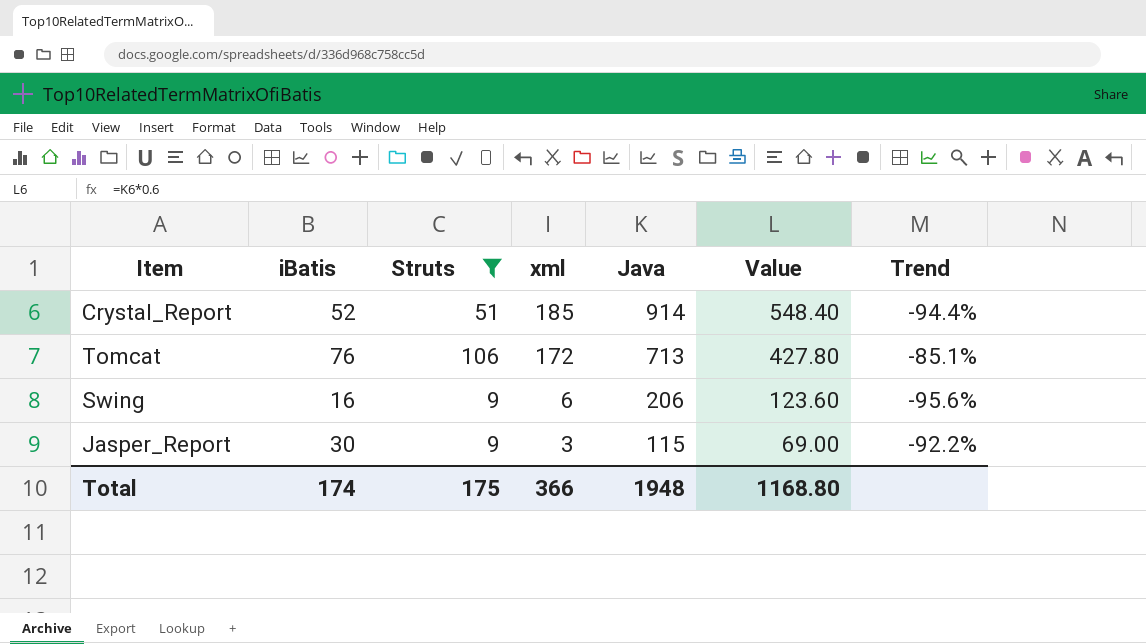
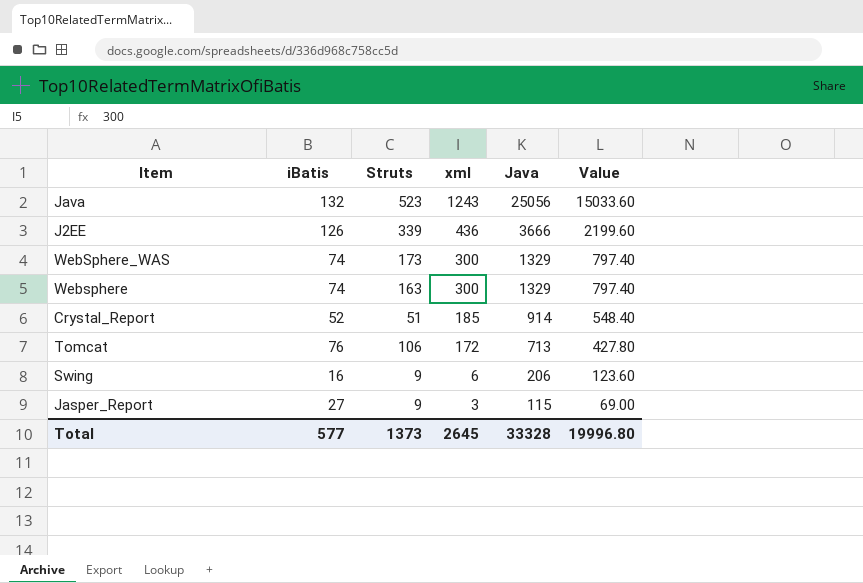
filter: Struts <= 106 -> none
column Trend | formula: ([Struts] - [Java]) / [Java] -> none
Jasper_Report | iBatis: 30 -> 27
Total | iBatis: 174 -> 577
Total | Struts: 175 -> 1373
Total | xml: 366 -> 2645
Total | Java: 1948 -> 33328
Total | Value: 1168.80 -> 19996.80

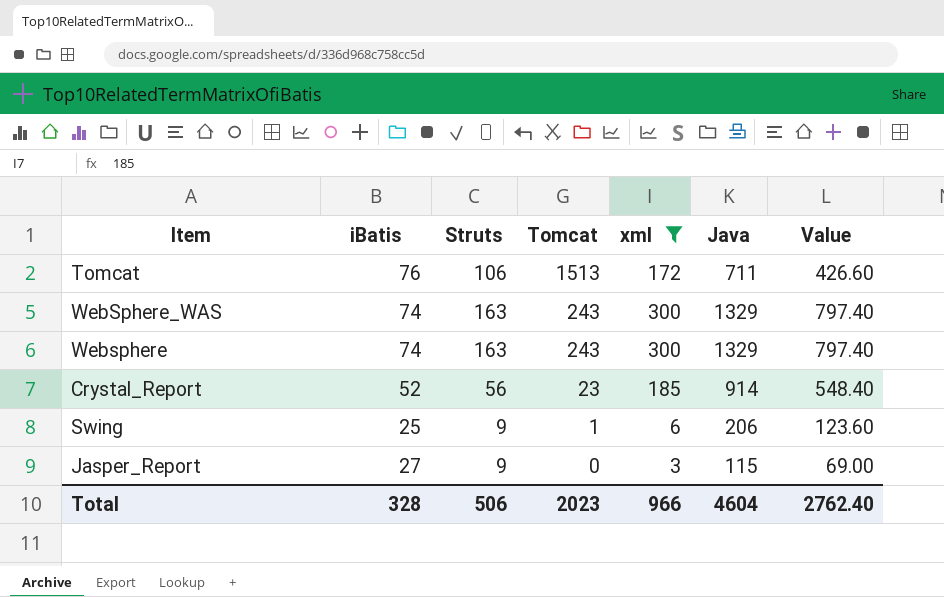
filter: none -> xml <= 300
row order: xml descending -> Tomcat descending
column Tomcat | position: none -> 4
Tomcat | Java: 713 -> 711
Tomcat | Value: 427.80 -> 426.60
WebSphere_WAS | Struts: 173 -> 163
Crystal_Report | Struts: 51 -> 56
Swing | iBatis: 16 -> 25
Total | iBatis: 577 -> 328
Total | Struts: 1373 -> 506
Total | xml: 2645 -> 966
Total | Java: 33328 -> 4604
Total | Value: 19996.80 -> 2762.40

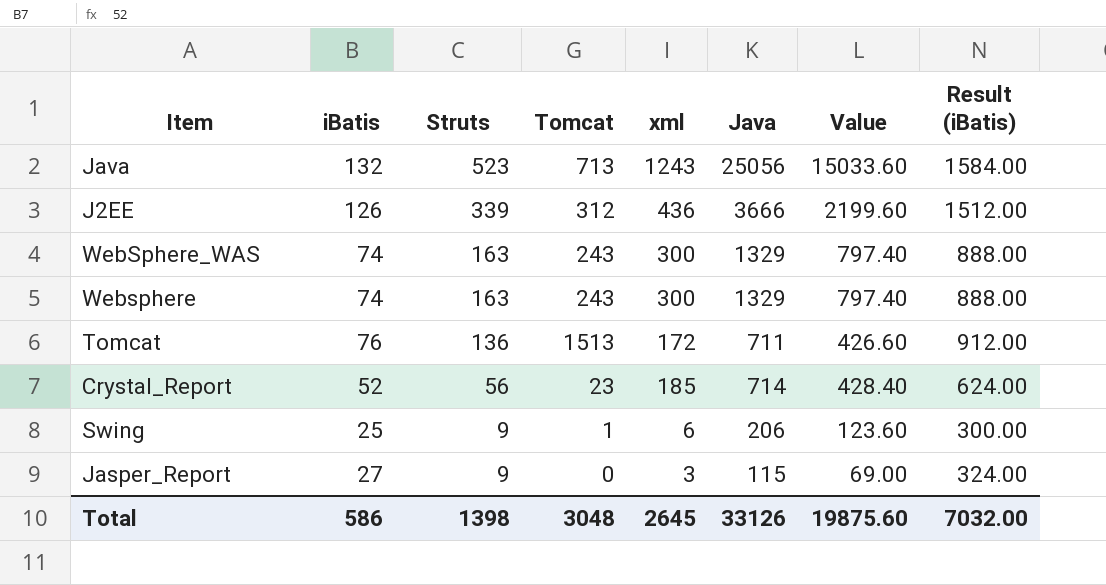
filter: xml <= 300 -> none
row order: Tomcat descending -> Struts descending
column Result (iBatis) | formula: none -> [iBatis] * 12
Tomcat | Struts: 106 -> 136
Crystal_Report | Java: 914 -> 714
Crystal_Report | Value: 548.40 -> 428.40
Total | iBatis: 328 -> 586
Total | Struts: 506 -> 1398
Total | Tomcat: 2023 -> 3048
Total | xml: 966 -> 2645
Total | Java: 4604 -> 33126
Total | Value: 2762.40 -> 19875.60

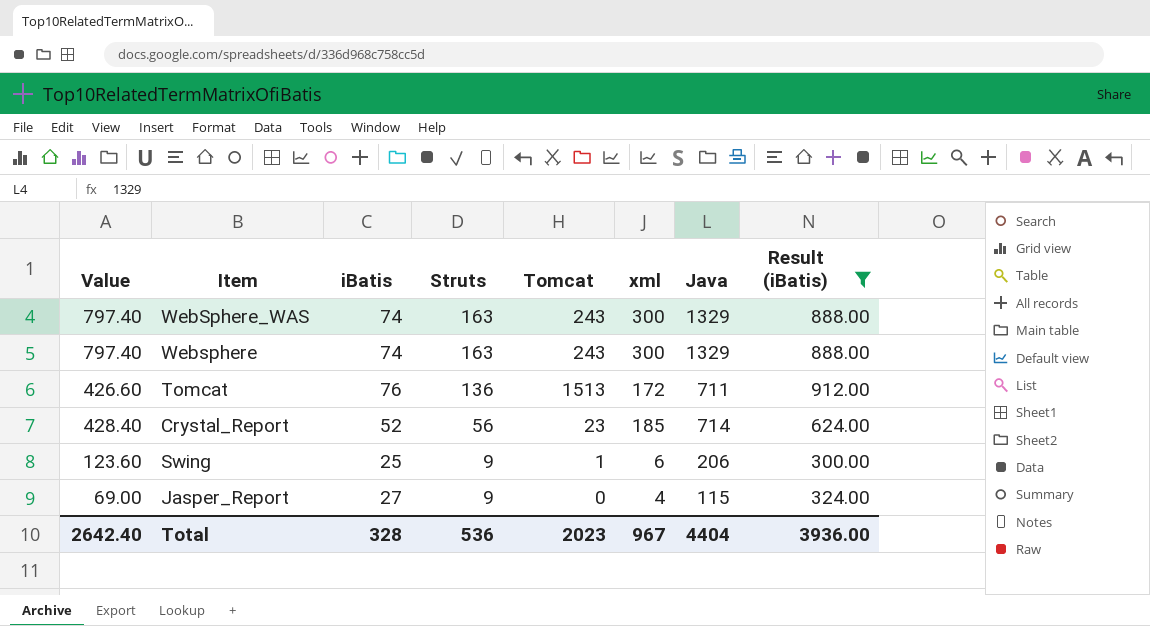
filter: none -> Result (iBatis) <= 912.00
column Value | position: 7 -> 1
Jasper_Report | xml: 3 -> 4
Total | Value: 19875.60 -> 2642.40
Total | iBatis: 586 -> 328
Total | Struts: 1398 -> 536
Total | Tomcat: 3048 -> 2023
Total | xml: 2645 -> 967
Total | Java: 33126 -> 4404
Total | Result (iBatis): 7032.00 -> 3936.00

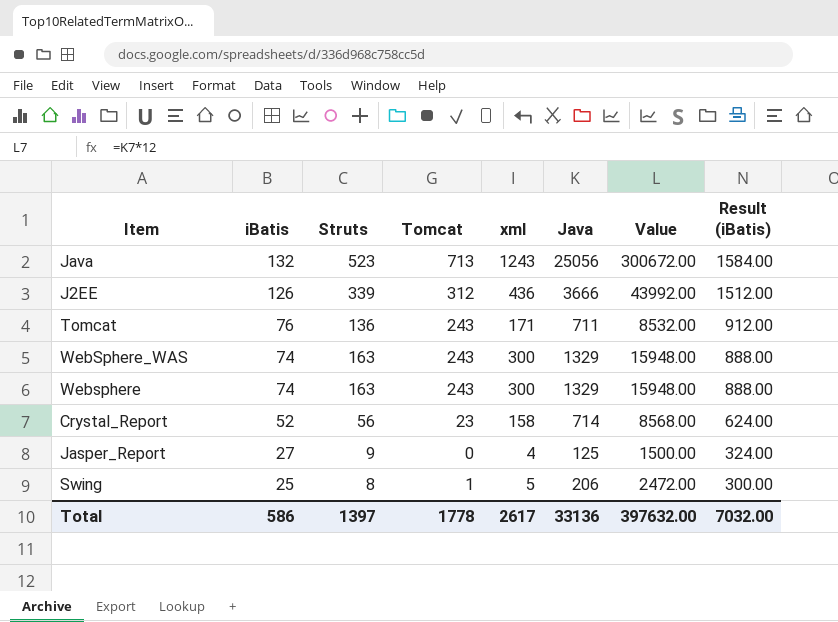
filter: Result (iBatis) <= 912.00 -> none
row order: Struts descending -> iBatis descending
column Value | formula: [Java] * 0.6 -> [Java] * 12
column Value | position: 1 -> 7
Tomcat | Tomcat: 1513 -> 243
Tomcat | xml: 172 -> 171
Crystal_Report | xml: 185 -> 158
Jasper_Report | Java: 115 -> 125
Swing | Struts: 9 -> 8
Swing | xml: 6 -> 5
Total | iBatis: 328 -> 586
Total | Struts: 536 -> 1397
Total | Tomcat: 2023 -> 1778
Total | xml: 967 -> 2617
Total | Java: 4404 -> 33136
Total | Value: 2642.40 -> 397632.00
Total | Result (iBatis): 3936.00 -> 7032.00

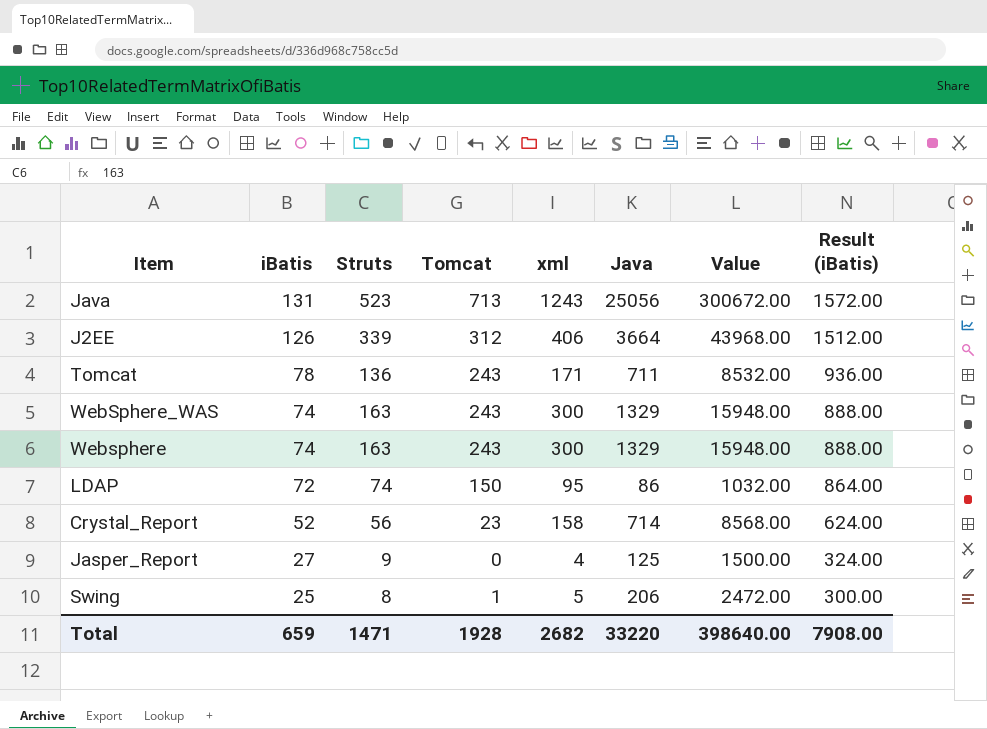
Java | iBatis: 132 -> 131
Java | Result (iBatis): 1584.00 -> 1572.00
J2EE | xml: 436 -> 406
J2EE | Java: 3666 -> 3664
J2EE | Value: 43992.00 -> 43968.00
Tomcat | iBatis: 76 -> 78
Tomcat | Result (iBatis): 912.00 -> 936.00
row LDAP: none -> 72 | 74 | 150 | 95 | 86 | 1032.00 | 864.00
Total | iBatis: 586 -> 659
Total | Struts: 1397 -> 1471
Total | Tomcat: 1778 -> 1928
Total | xml: 2617 -> 2682
Total | Java: 33136 -> 33220
Total | Value: 397632.00 -> 398640.00
Total | Result (iBatis): 7032.00 -> 7908.00

